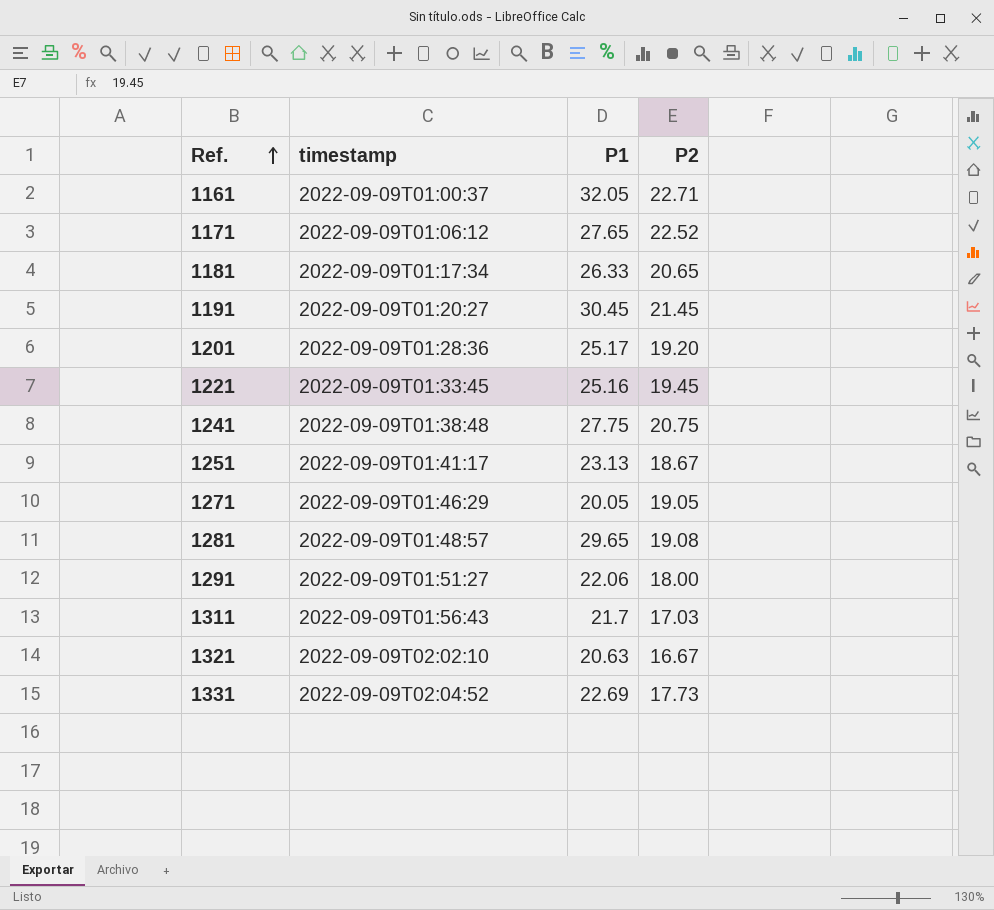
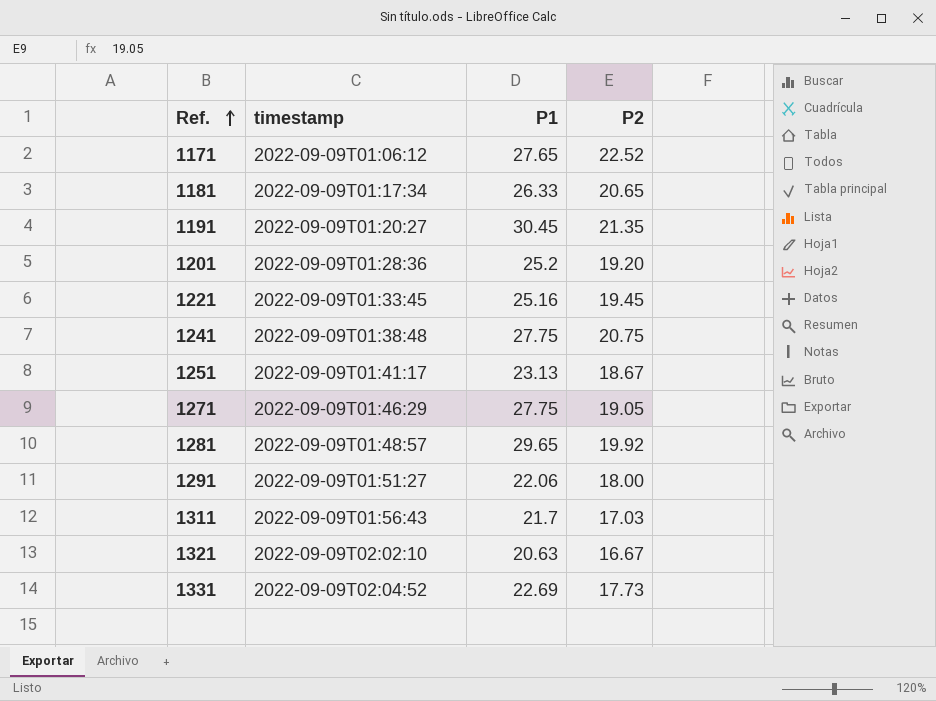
row 1161: 2022-09-09T01:00:37 | 32.05 | 22.71 -> none
1191 | P2: 21.45 -> 21.35
1201 | P1: 25.17 -> 25.2
1271 | P1: 20.05 -> 27.75
1281 | P2: 19.08 -> 19.92

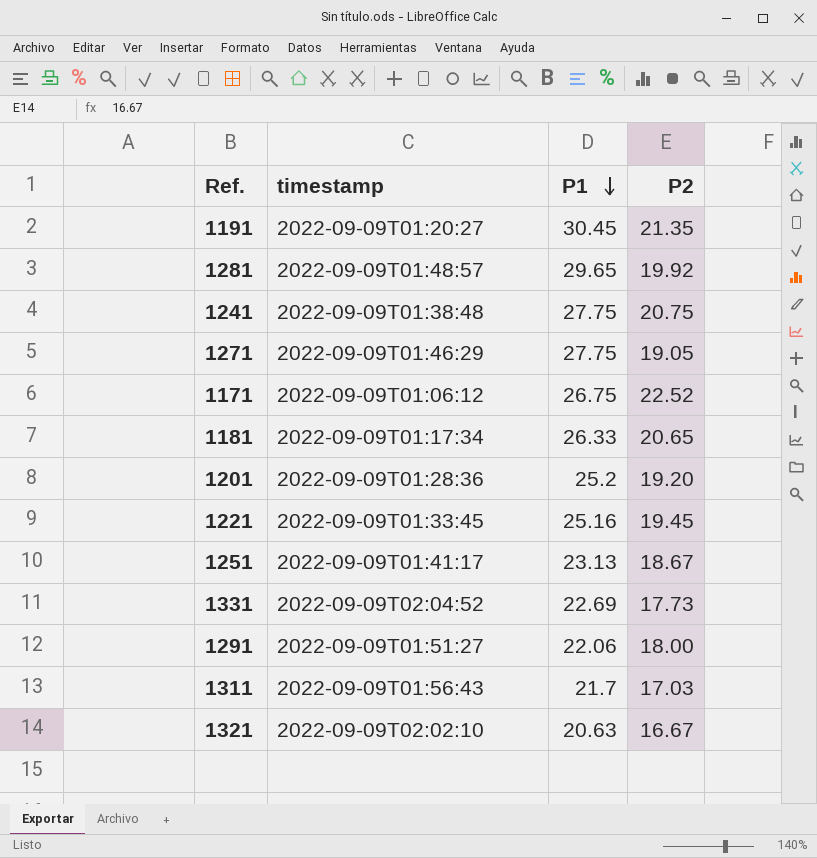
row order: Ref. ascending -> P1 descending
1171 | P1: 27.65 -> 26.75

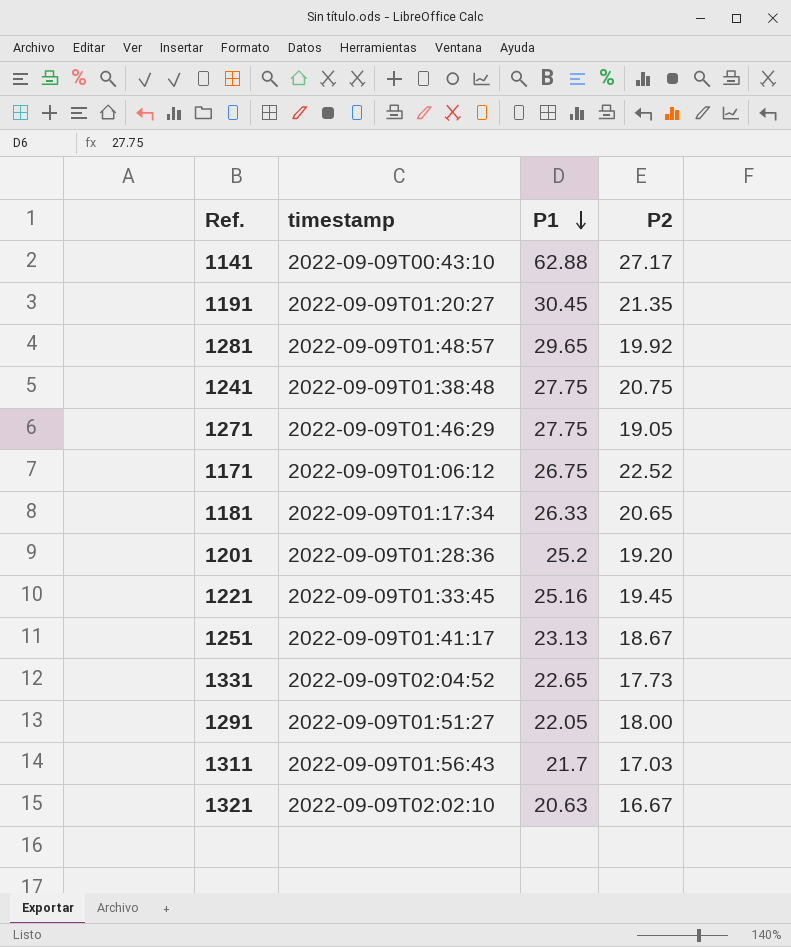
row 1141: none -> 2022-09-09T00:43:10 | 62.88 | 27.17
1331 | P1: 22.69 -> 22.65
1291 | P1: 22.06 -> 22.05

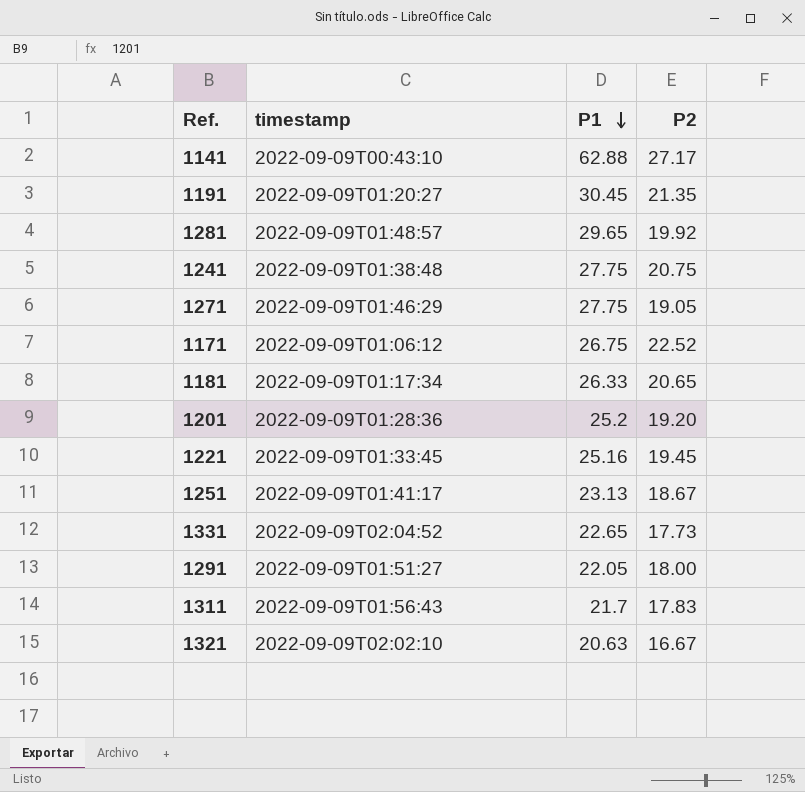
1311 | P2: 17.03 -> 17.83

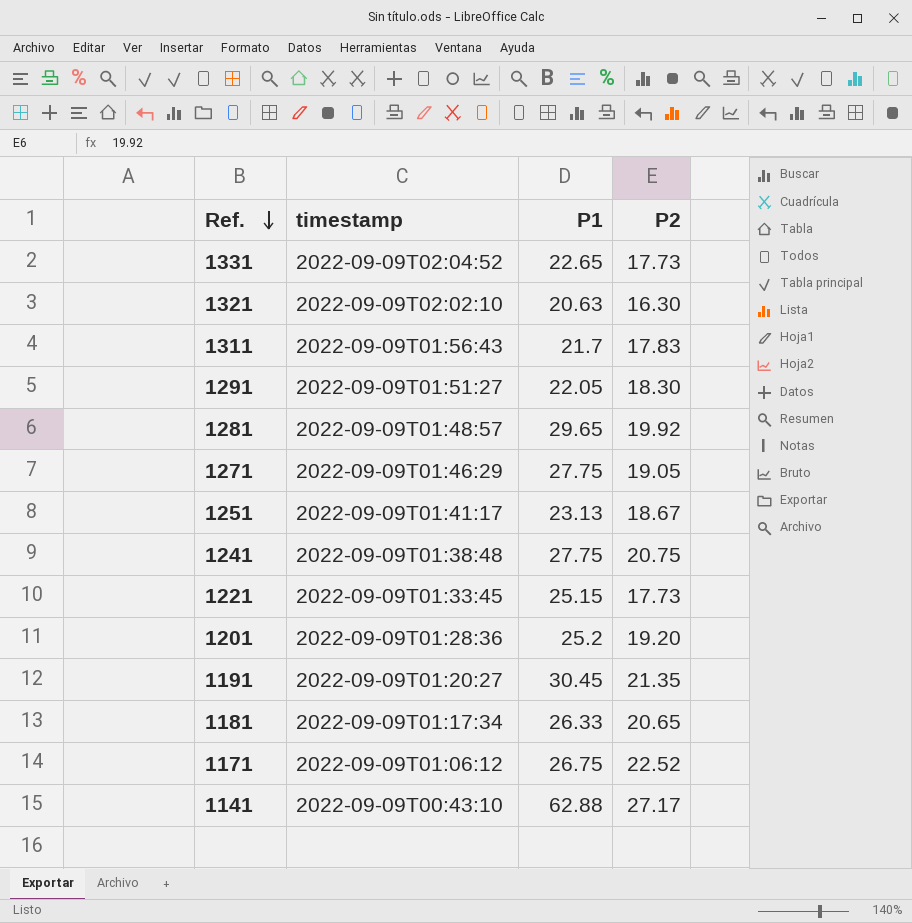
row order: P1 descending -> Ref. descending
1321 | P2: 16.67 -> 16.30
1291 | P2: 18.00 -> 18.30
1221 | P1: 25.16 -> 25.15
1221 | P2: 19.45 -> 17.73

